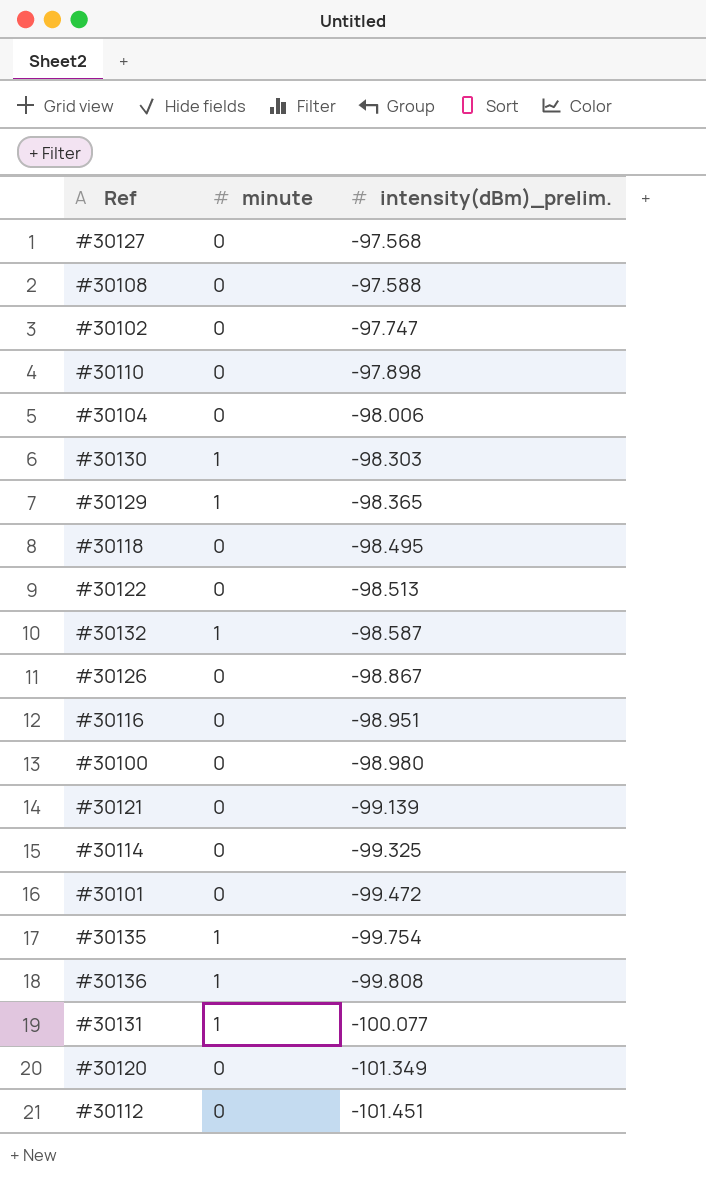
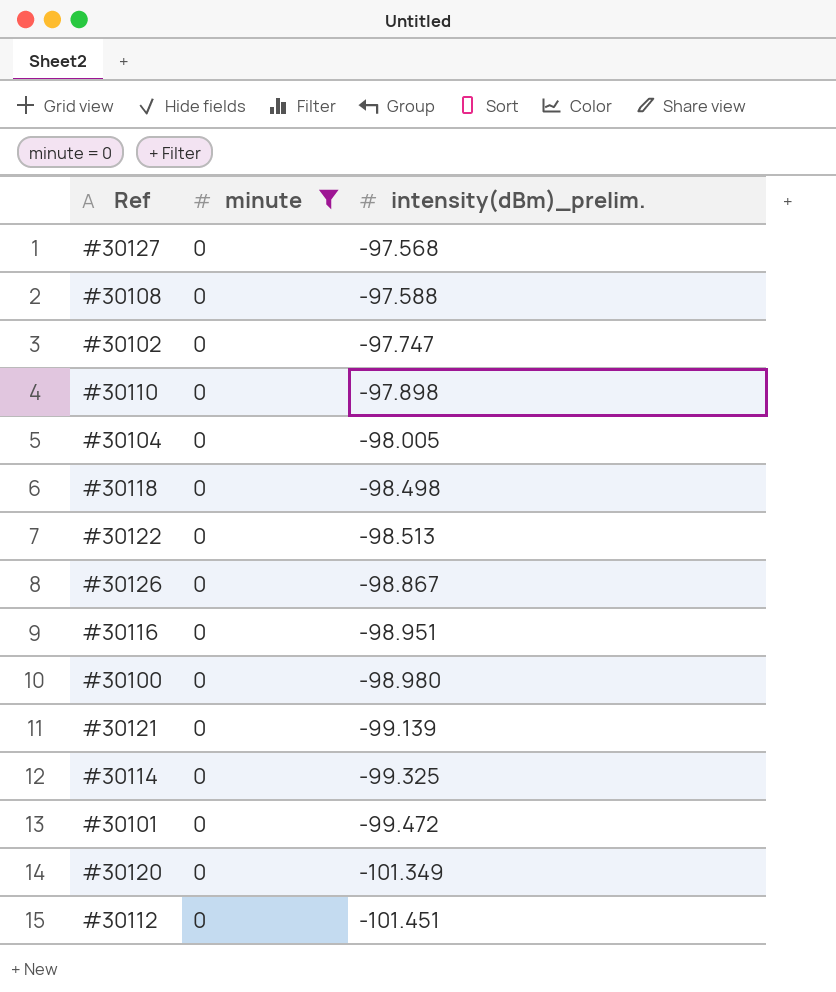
filter: none -> minute = 0
#30104 | intensity(dBm)_prelim.: -98.006 -> -98.005
#30118 | intensity(dBm)_prelim.: -98.495 -> -98.498

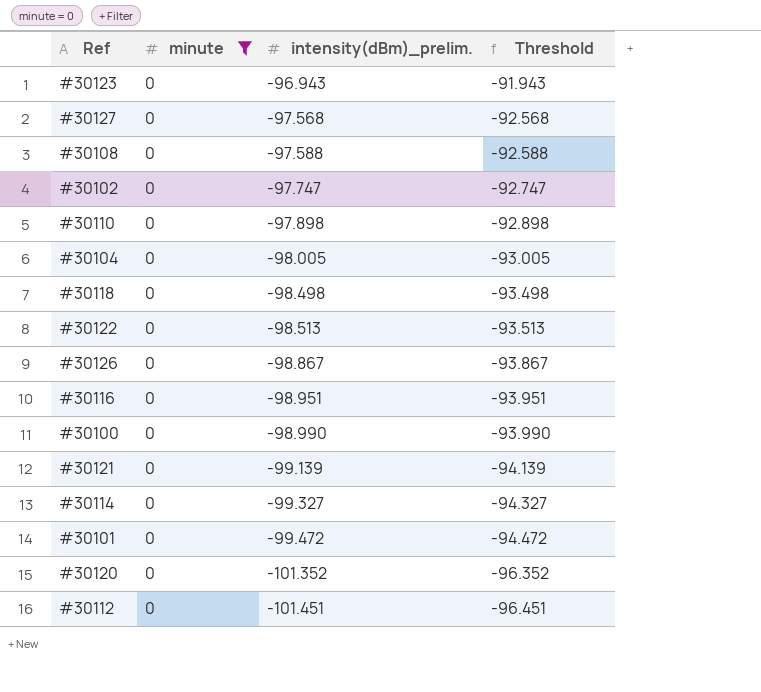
column Threshold | formula: none -> [intensity(dBm)_prelim.] + 5
row #30123: none -> 0 | -96.943 | -91.943
#30100 | intensity(dBm)_prelim.: -98.980 -> -98.990
#30114 | intensity(dBm)_prelim.: -99.325 -> -99.327
#30120 | intensity(dBm)_prelim.: -101.349 -> -101.352

